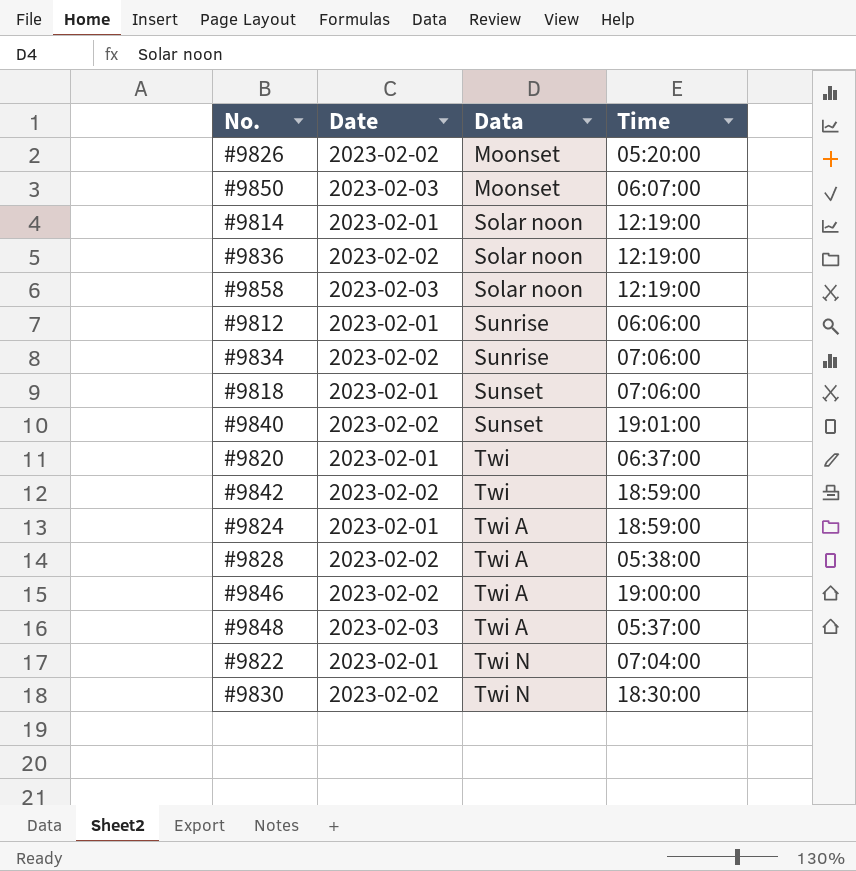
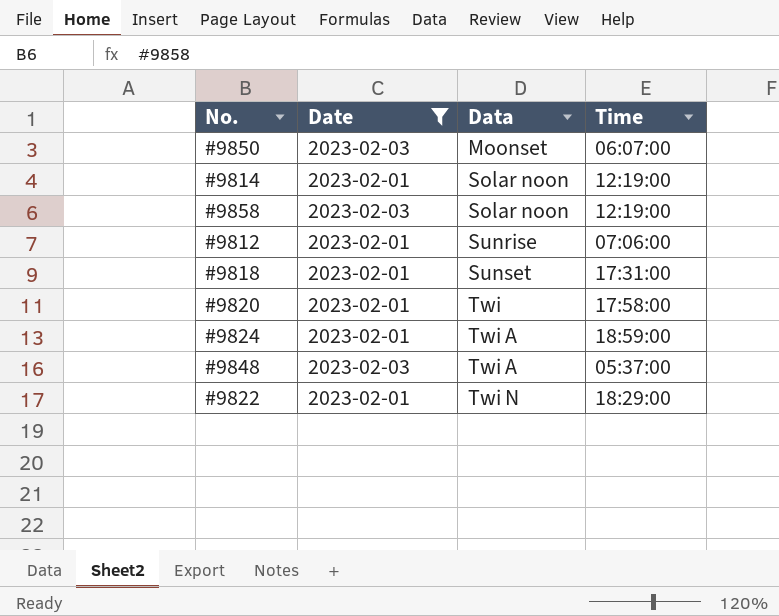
filter: none -> Date != 2023-02-02
#9812 | Time: 06:06:00 -> 07:06:00
#9818 | Time: 07:06:00 -> 17:31:00
#9820 | Time: 06:37:00 -> 17:58:00
#9822 | Time: 07:04:00 -> 18:29:00

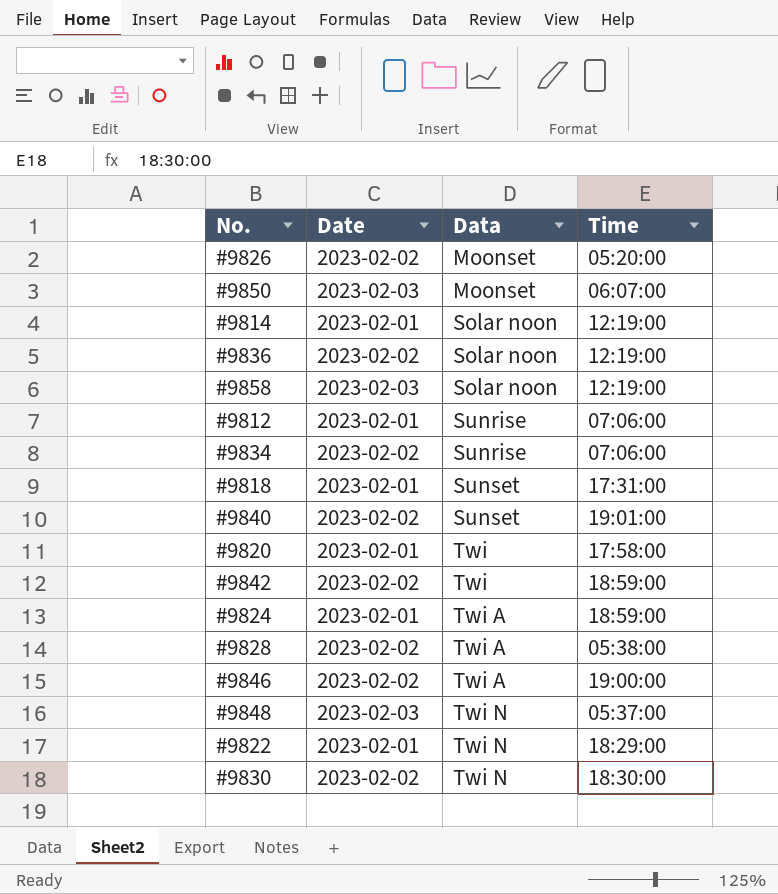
filter: Date != 2023-02-02 -> none
#9848 | Data: Twi A -> Twi N

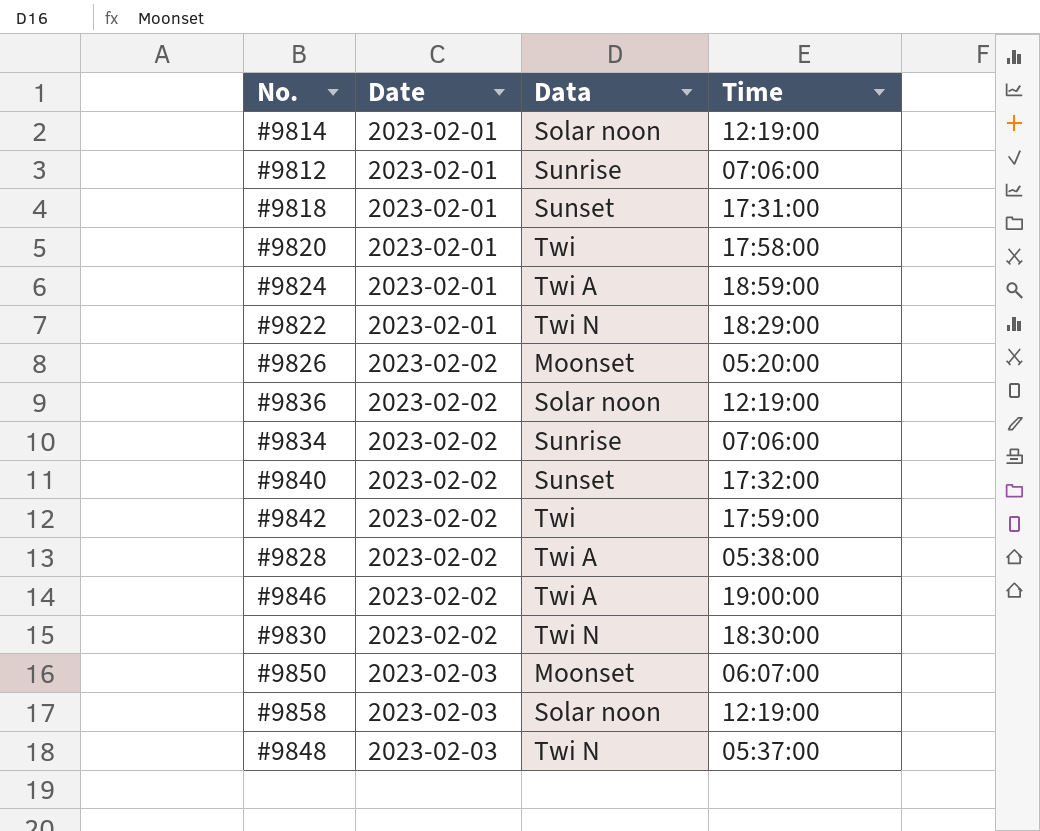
row order: Data ascending -> Date ascending
#9840 | Time: 19:01:00 -> 17:32:00
#9842 | Time: 18:59:00 -> 17:59:00

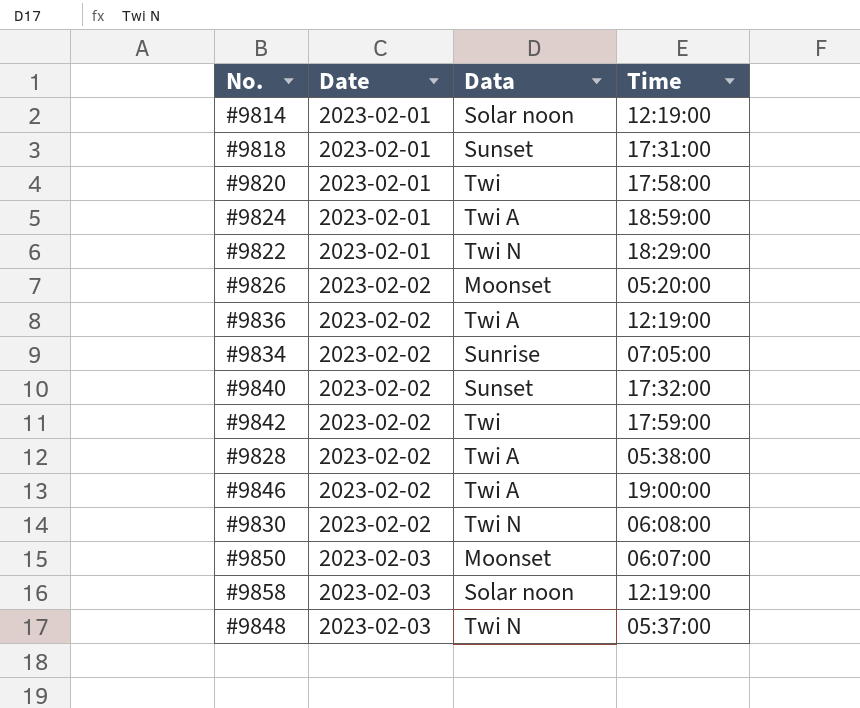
row #9812: 2023-02-01 | Sunrise | 07:06:00 -> none
#9836 | Data: Solar noon -> Twi A
#9834 | Time: 07:06:00 -> 07:05:00
#9830 | Time: 18:30:00 -> 06:08:00

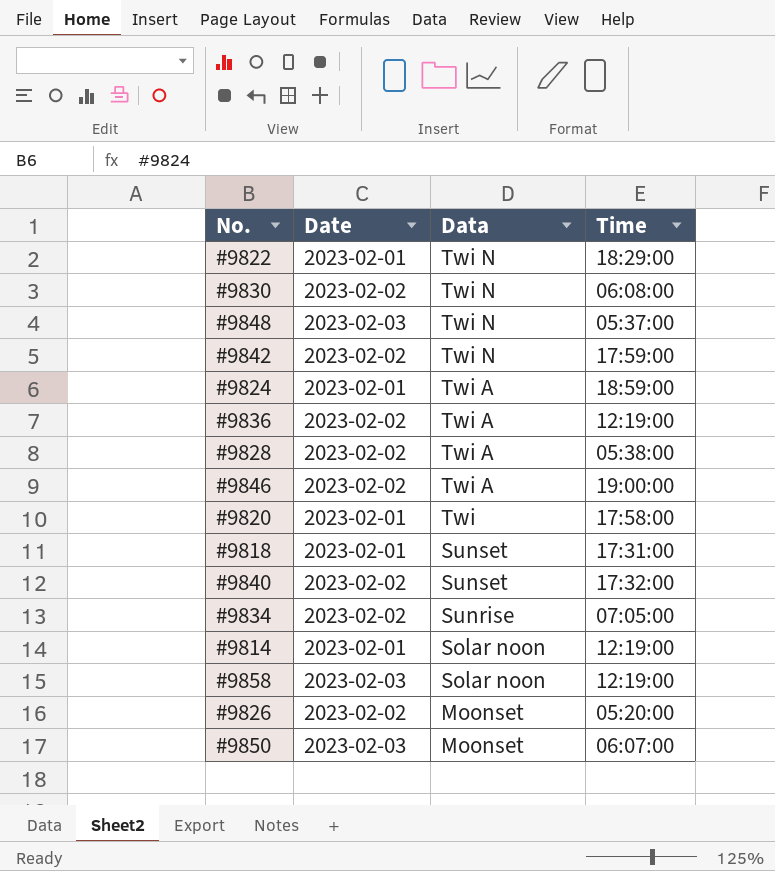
row order: Date ascending -> Data descending
#9842 | Data: Twi -> Twi N

